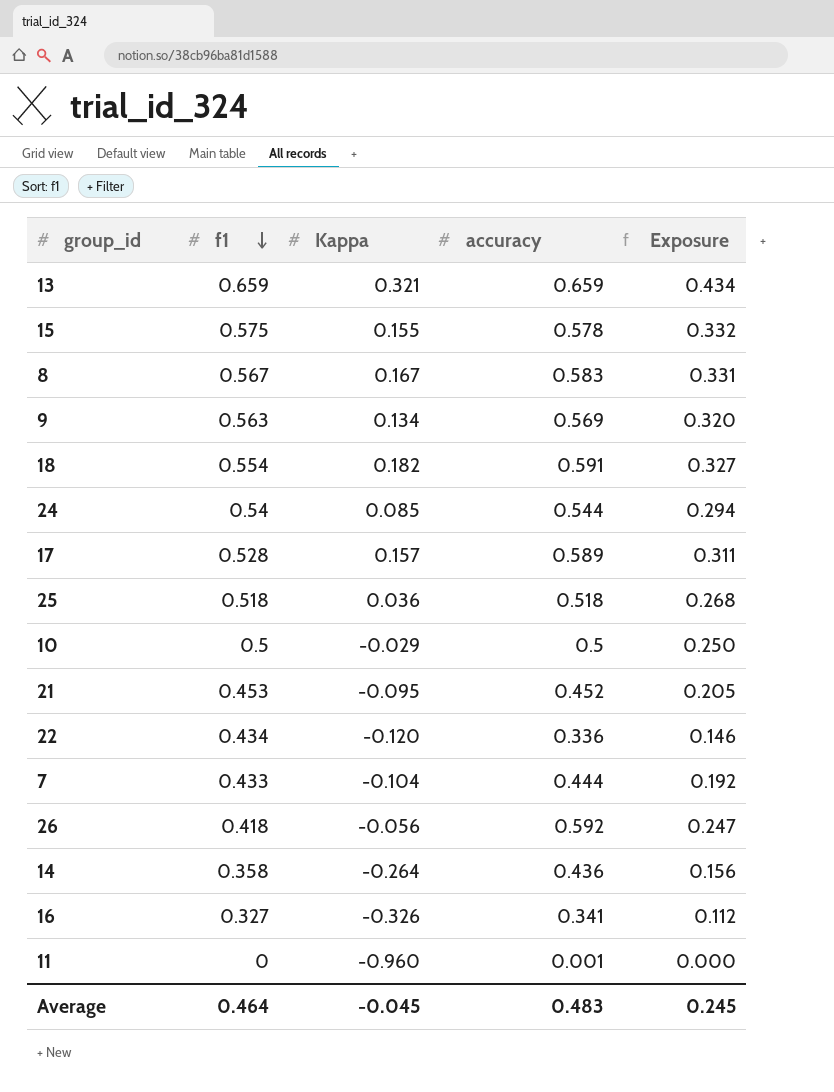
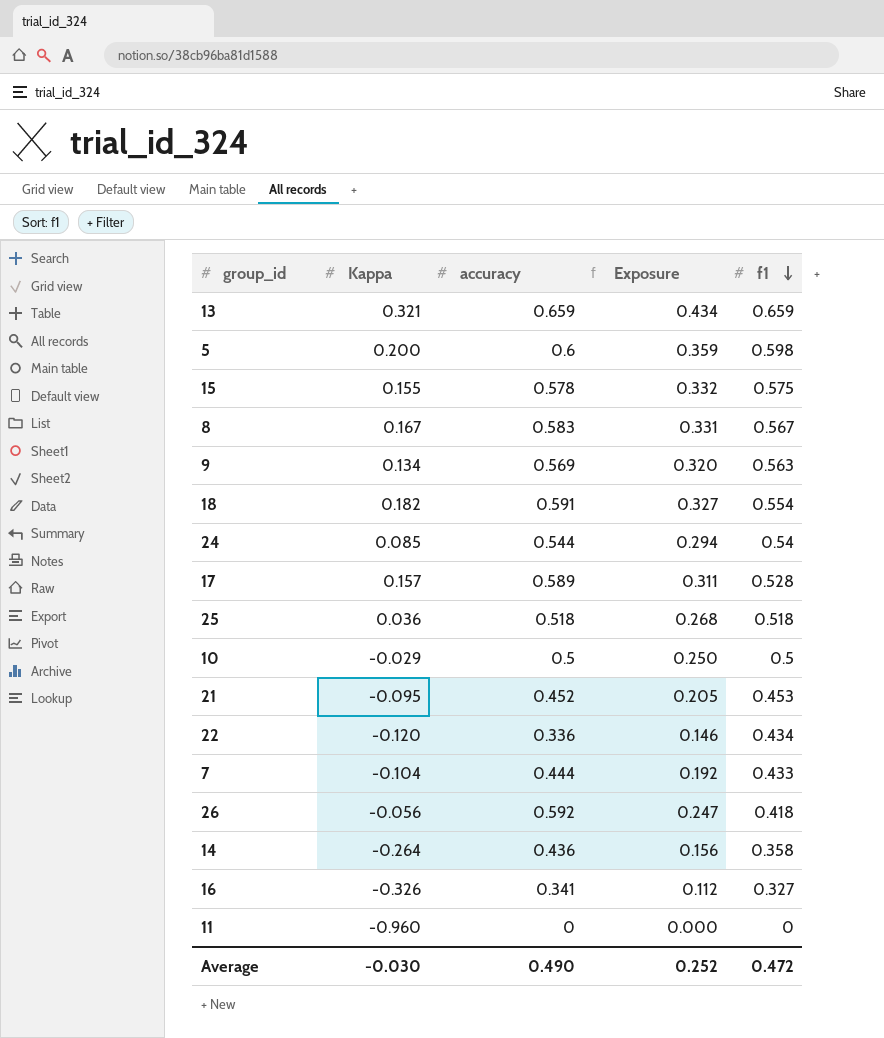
column f1 | position: 2 -> 5
row 5: none -> 0.200 | 0.6 | 0.359 | 0.598
11 | accuracy: 0.001 -> 0
Average | Kappa: -0.045 -> -0.030
Average | accuracy: 0.483 -> 0.490
Average | Exposure: 0.245 -> 0.252
Average | f1: 0.464 -> 0.472

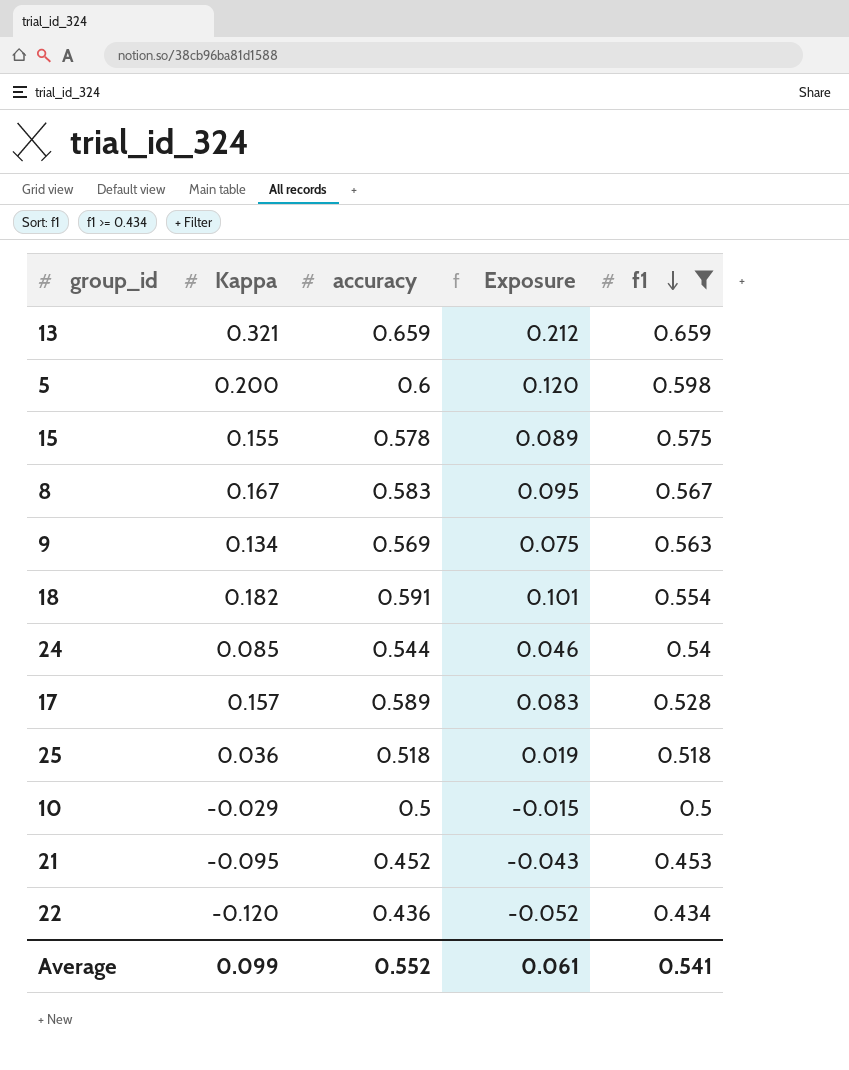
filter: none -> f1 >= 0.434
column Exposure | formula: [accuracy] * [f1] -> [Kappa] * [f1]
22 | accuracy: 0.336 -> 0.436
Average | Kappa: -0.030 -> 0.099
Average | accuracy: 0.490 -> 0.552
Average | Exposure: 0.252 -> 0.061
Average | f1: 0.472 -> 0.541

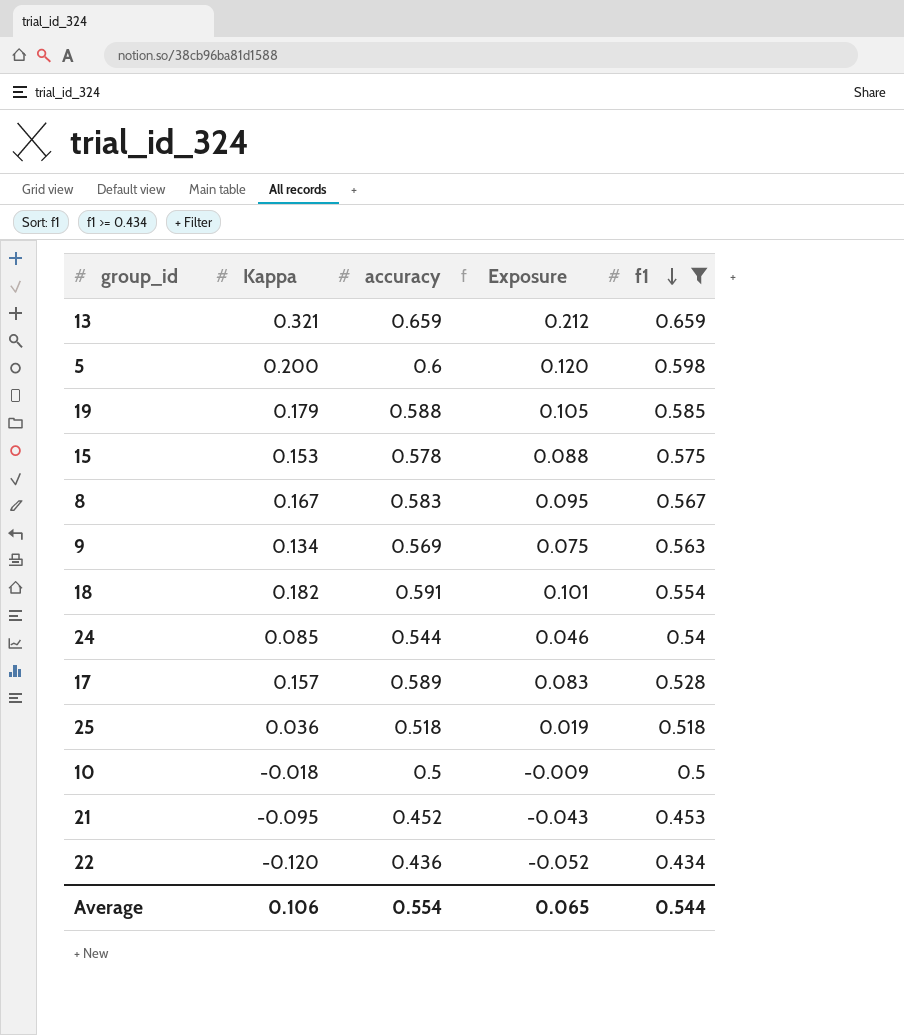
row 19: none -> 0.179 | 0.588 | 0.105 | 0.585
15 | Kappa: 0.155 -> 0.153
15 | Exposure: 0.089 -> 0.088
10 | Kappa: -0.029 -> -0.018
10 | Exposure: -0.015 -> -0.009
Average | Kappa: 0.099 -> 0.106
Average | accuracy: 0.552 -> 0.554
Average | Exposure: 0.061 -> 0.065
Average | f1: 0.541 -> 0.544

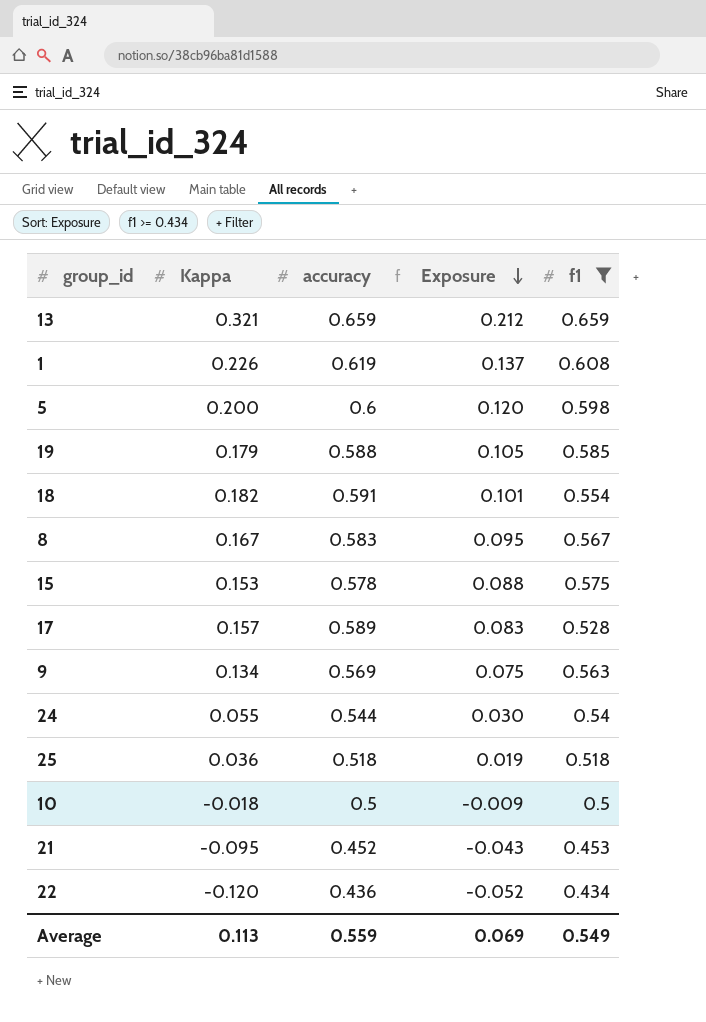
row order: f1 descending -> Exposure descending
row 1: none -> 0.226 | 0.619 | 0.137 | 0.608
24 | Kappa: 0.085 -> 0.055
24 | Exposure: 0.046 -> 0.030
Average | Kappa: 0.106 -> 0.113
Average | accuracy: 0.554 -> 0.559
Average | Exposure: 0.065 -> 0.069
Average | f1: 0.544 -> 0.549

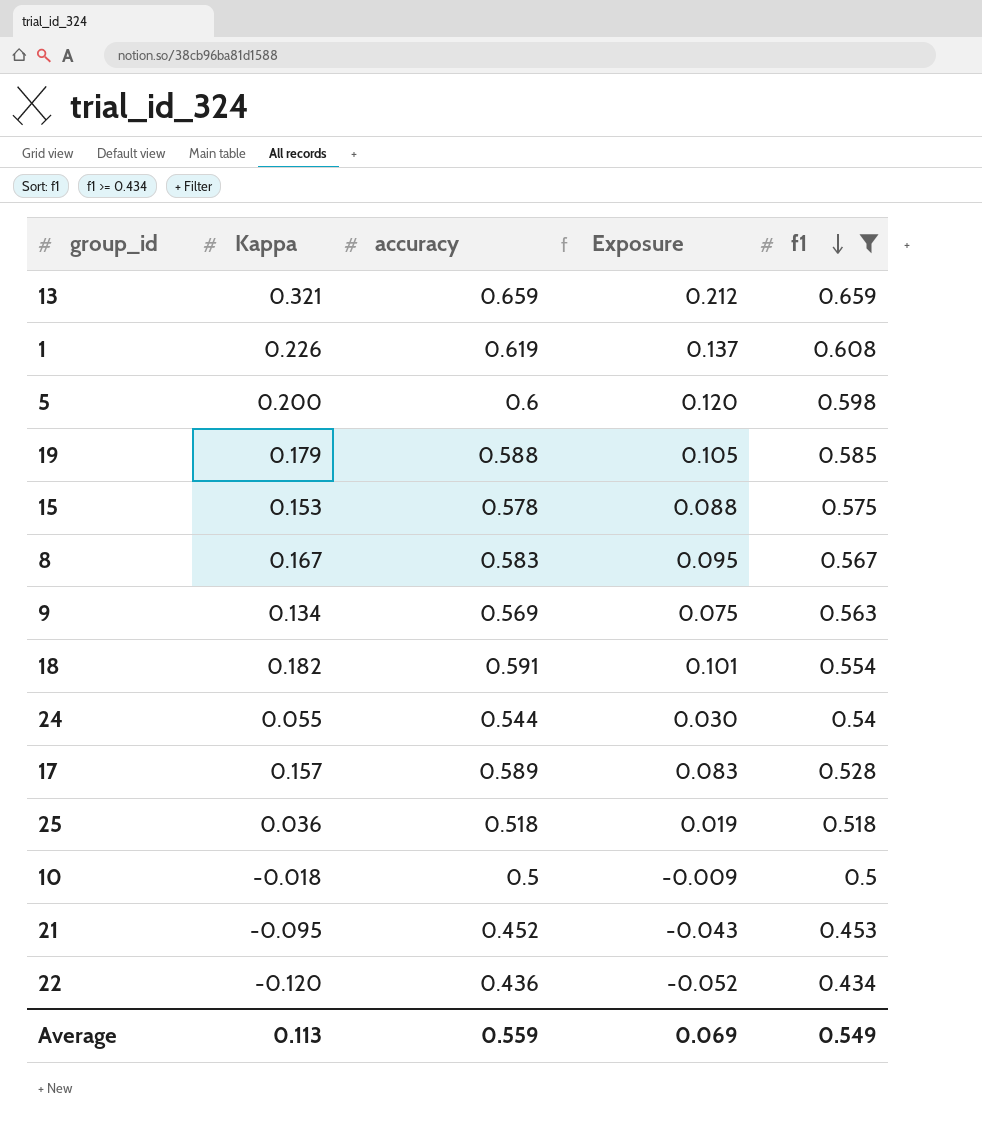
row order: Exposure descending -> f1 descending

